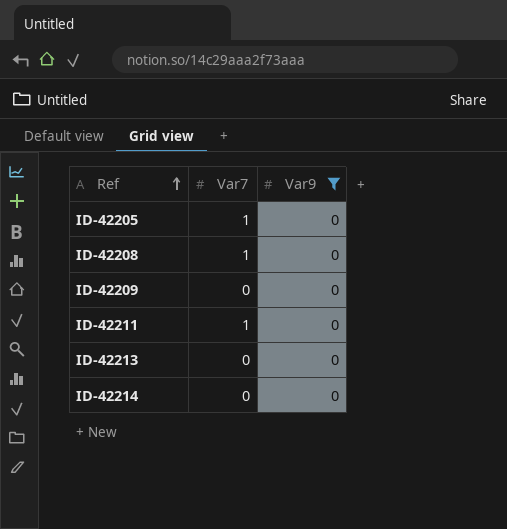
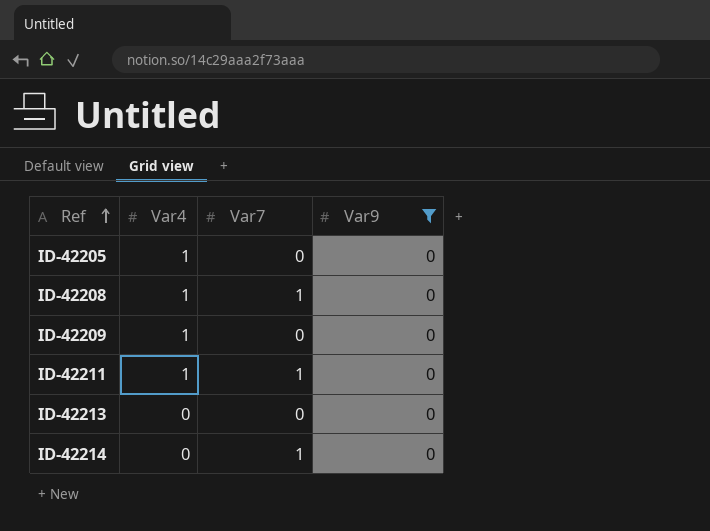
column Var4 | position: none -> 2
ID-42205 | Var7: 1 -> 0
ID-42214 | Var7: 0 -> 1

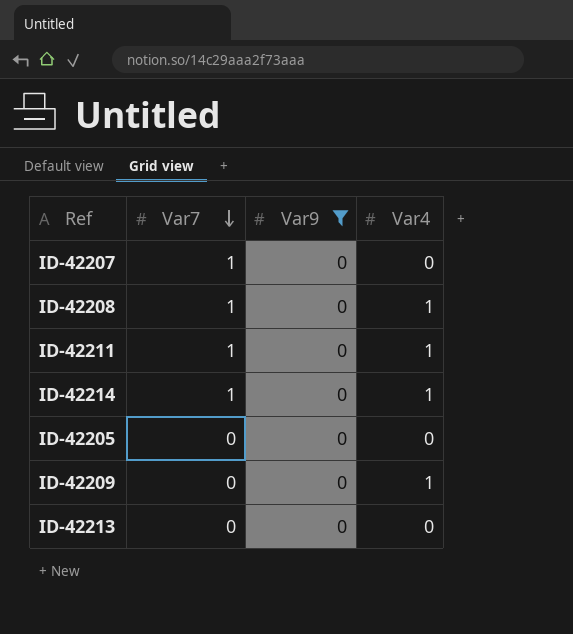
row order: Ref ascending -> Var7 descending
column Var4 | position: 2 -> 4
row ID-42207: none -> 1 | 0 | 0
ID-42214 | Var4: 0 -> 1
ID-42205 | Var4: 1 -> 0

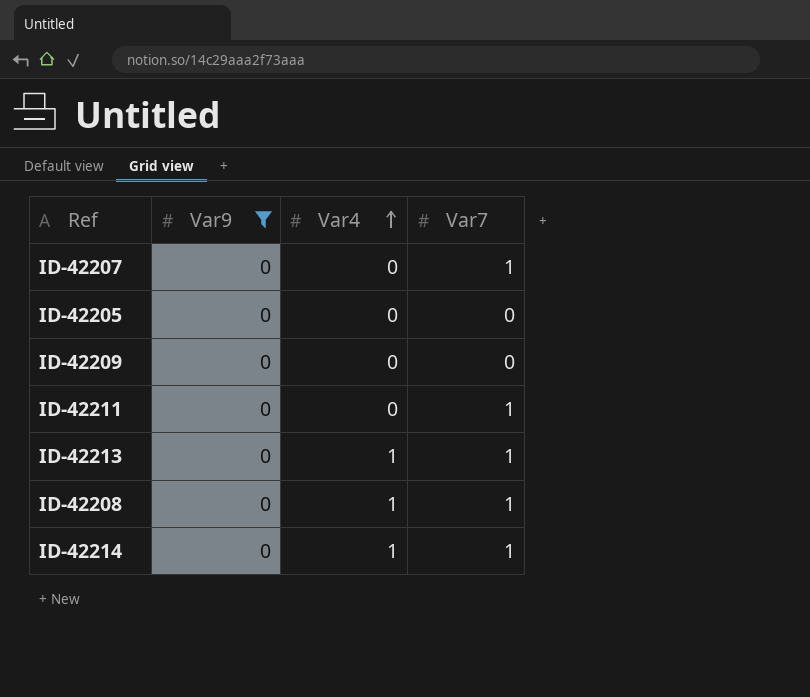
row order: Var7 descending -> Var4 ascending
column Var7 | position: 2 -> 4
ID-42209 | Var4: 1 -> 0
ID-42211 | Var4: 1 -> 0
ID-42213 | Var4: 0 -> 1
ID-42213 | Var7: 0 -> 1

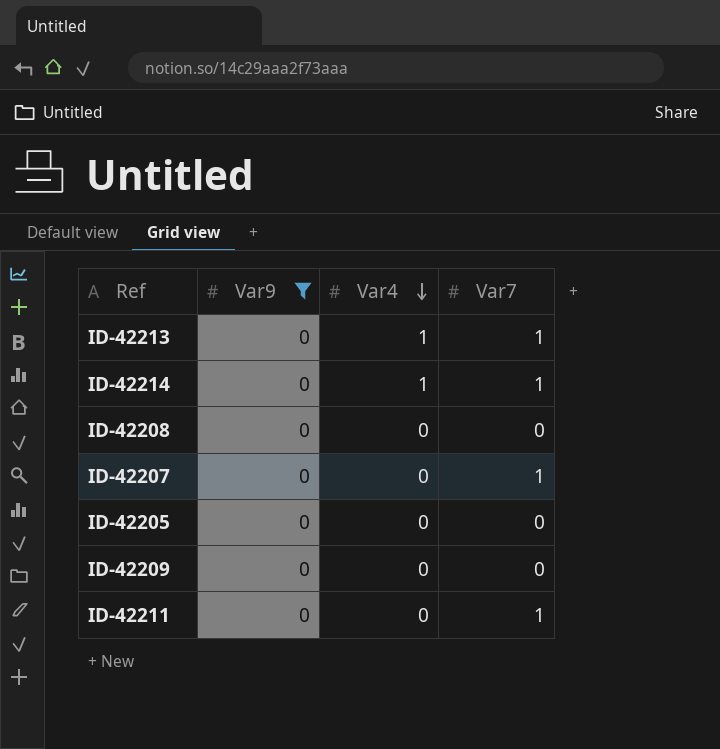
row order: Var4 ascending -> Var4 descending
ID-42208 | Var4: 1 -> 0
ID-42208 | Var7: 1 -> 0

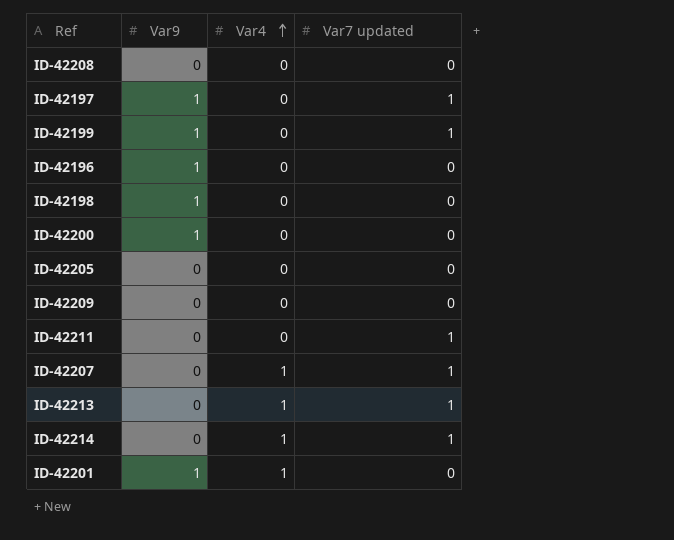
filter: Var9 = 0 -> none
row order: Var4 descending -> Var4 ascending
column name: Var7 -> Var7 updated
ID-42207 | Var4: 0 -> 1

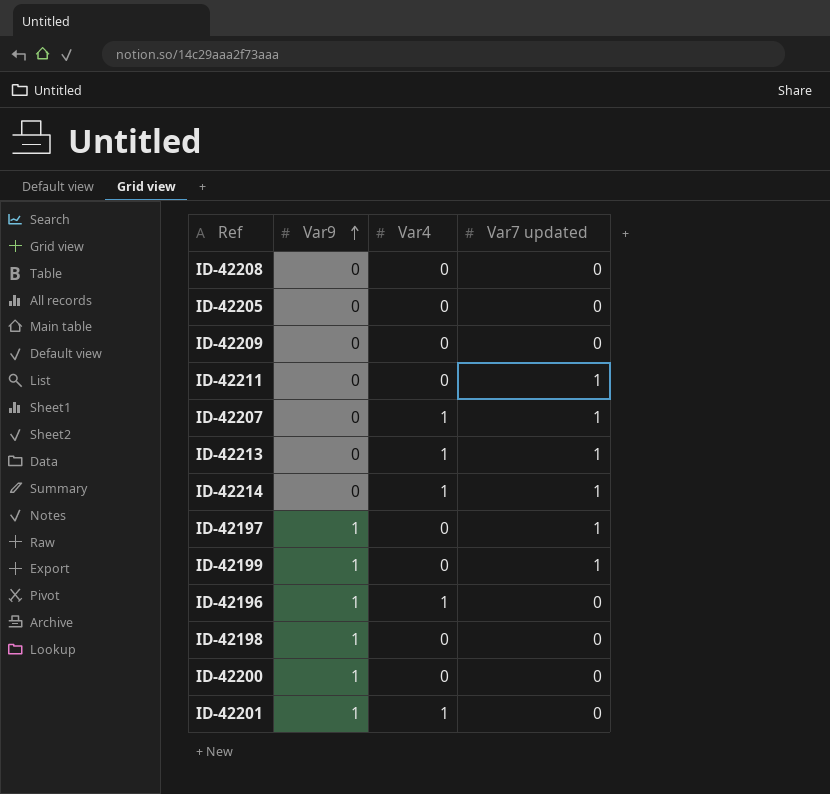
row order: Var4 ascending -> Var9 ascending
ID-42196 | Var4: 0 -> 1

